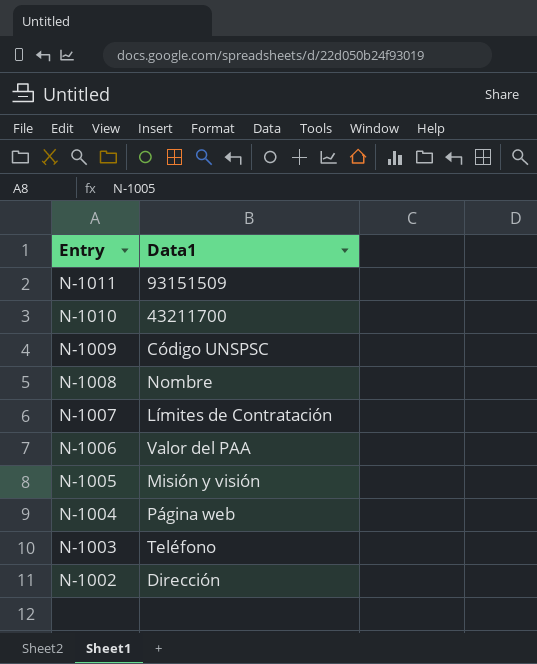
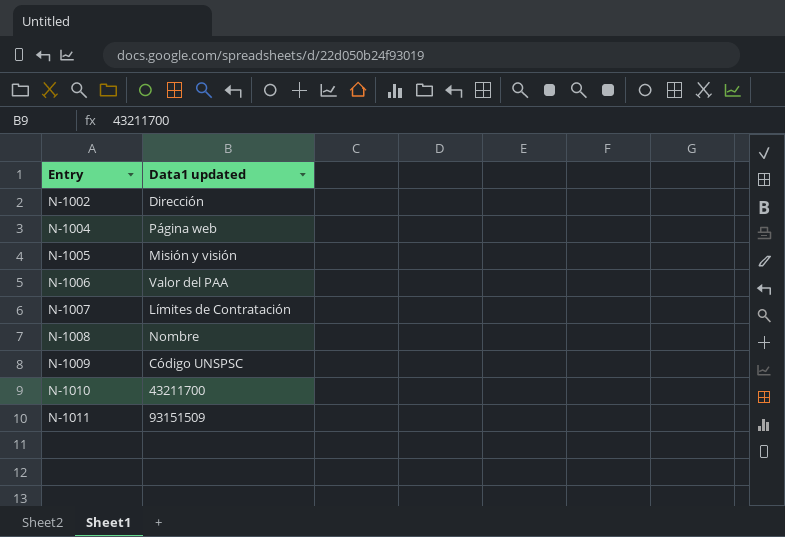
row order: Entry descending -> Entry ascending
column name: Data1 -> Data1 updated
row N-1003: Teléfono -> none

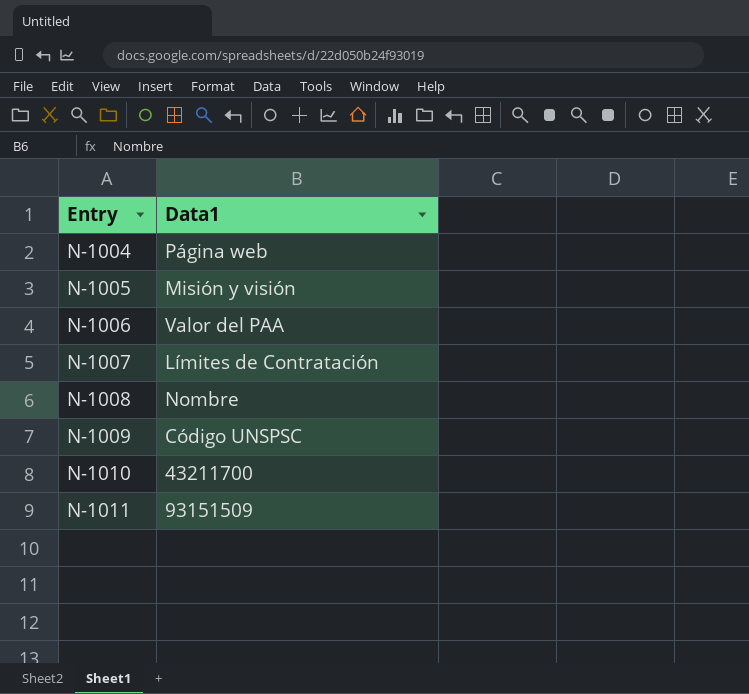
column name: Data1 updated -> Data1
row N-1002: Dirección -> none

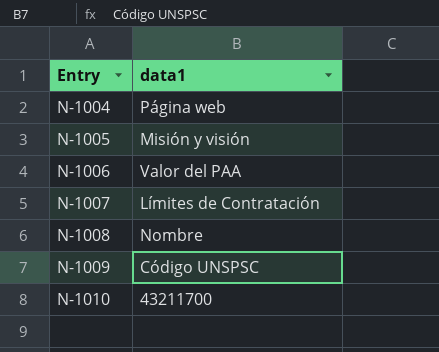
column name: Data1 -> data1
row N-1011: 93151509 -> none

